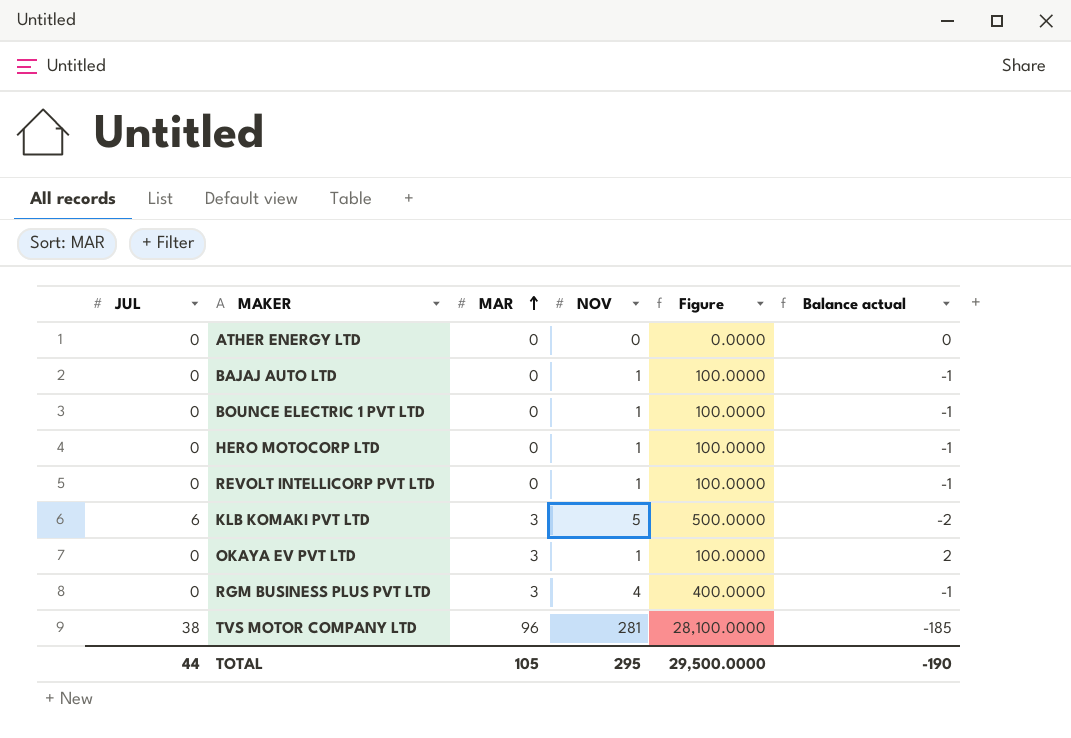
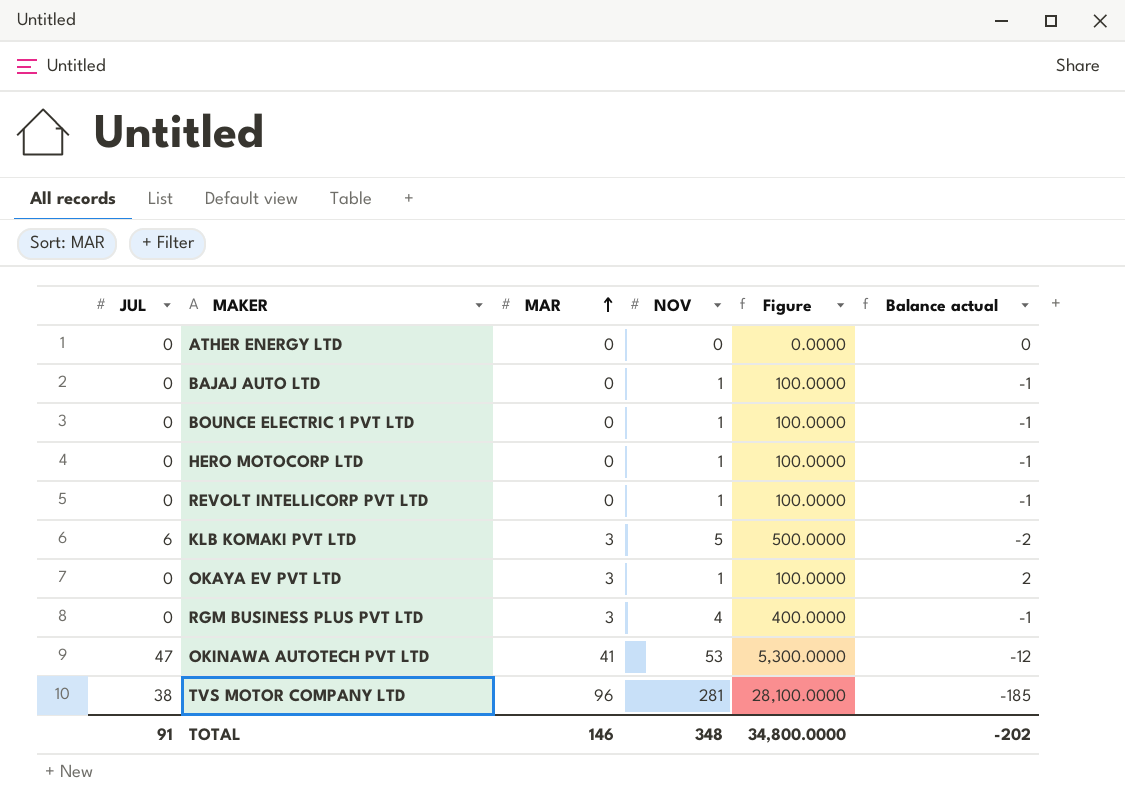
row OKINAWA AUTOTECH PVT LTD: none -> 47 | 41 | 53 | 5,300.0000 | -12
TOTAL | JUL: 44 -> 91
TOTAL | MAR: 105 -> 146
TOTAL | NOV: 295 -> 348
TOTAL | Figure: 29,500.0000 -> 34,800.0000
TOTAL | Balance actual: -190 -> -202

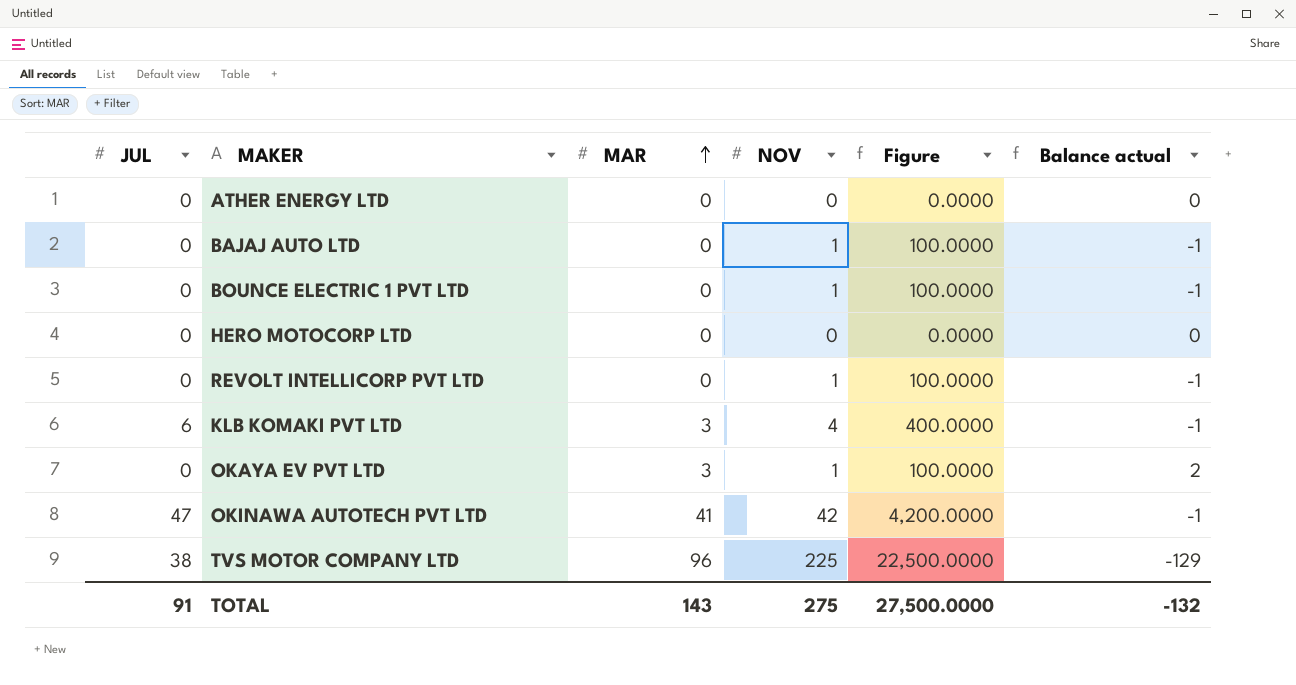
row RGM BUSINESS PLUS PVT LTD: 0 | 3 | 4 | 400.0000 | -1 -> none
HERO MOTOCORP LTD | NOV: 1 -> 0
HERO MOTOCORP LTD | Figure: 100.0000 -> 0.0000
HERO MOTOCORP LTD | Balance actual: -1 -> 0
KLB KOMAKI PVT LTD | NOV: 5 -> 4
KLB KOMAKI PVT LTD | Figure: 500.0000 -> 400.0000
KLB KOMAKI PVT LTD | Balance actual: -2 -> -1
OKINAWA AUTOTECH PVT LTD | NOV: 53 -> 42
OKINAWA AUTOTECH PVT LTD | Figure: 5,300.0000 -> 4,200.0000
OKINAWA AUTOTECH PVT LTD | Balance actual: -12 -> -1
TVS MOTOR COMPANY LTD | NOV: 281 -> 225
TVS MOTOR COMPANY LTD | Figure: 28,100.0000 -> 22,500.0000
TVS MOTOR COMPANY LTD | Balance actual: -185 -> -129
TOTAL | MAR: 146 -> 143
TOTAL | NOV: 348 -> 275
TOTAL | Figure: 34,800.0000 -> 27,500.0000
TOTAL | Balance actual: -202 -> -132

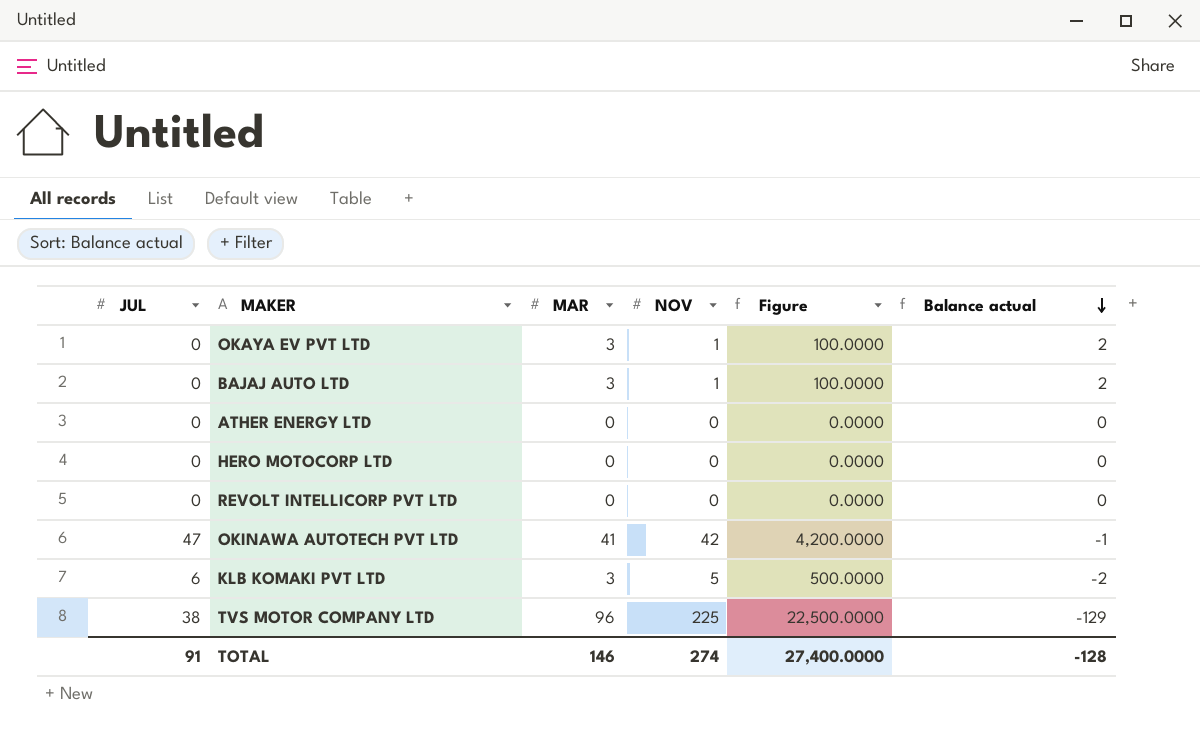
row order: MAR ascending -> Balance actual descending
row BOUNCE ELECTRIC 1 PVT LTD: 0 | 0 | 1 | 100.0000 | -1 -> none
BAJAJ AUTO LTD | MAR: 0 -> 3
BAJAJ AUTO LTD | Balance actual: -1 -> 2
REVOLT INTELLICORP PVT LTD | NOV: 1 -> 0
REVOLT INTELLICORP PVT LTD | Figure: 100.0000 -> 0.0000
REVOLT INTELLICORP PVT LTD | Balance actual: -1 -> 0
KLB KOMAKI PVT LTD | NOV: 4 -> 5
KLB KOMAKI PVT LTD | Figure: 400.0000 -> 500.0000
KLB KOMAKI PVT LTD | Balance actual: -1 -> -2
TOTAL | MAR: 143 -> 146
TOTAL | NOV: 275 -> 274
TOTAL | Figure: 27,500.0000 -> 27,400.0000
TOTAL | Balance actual: -132 -> -128

